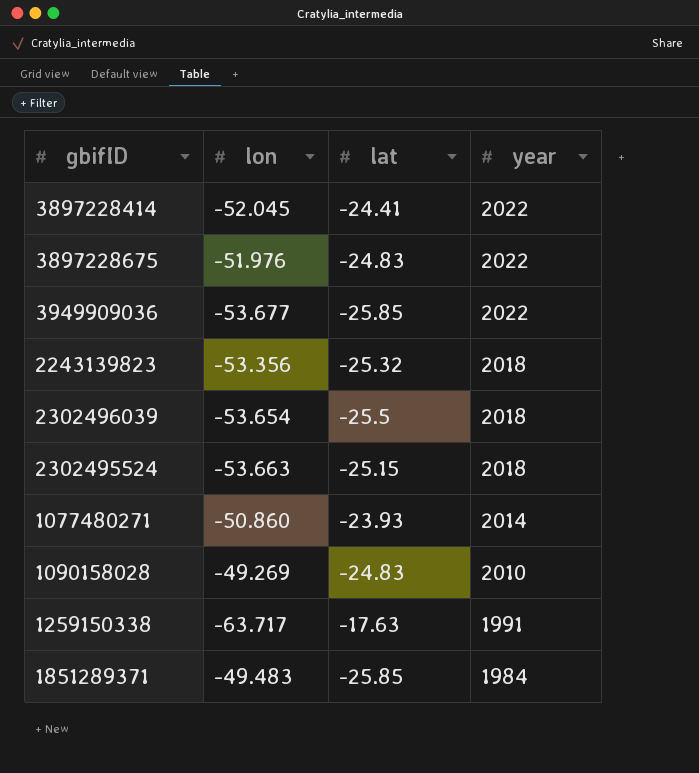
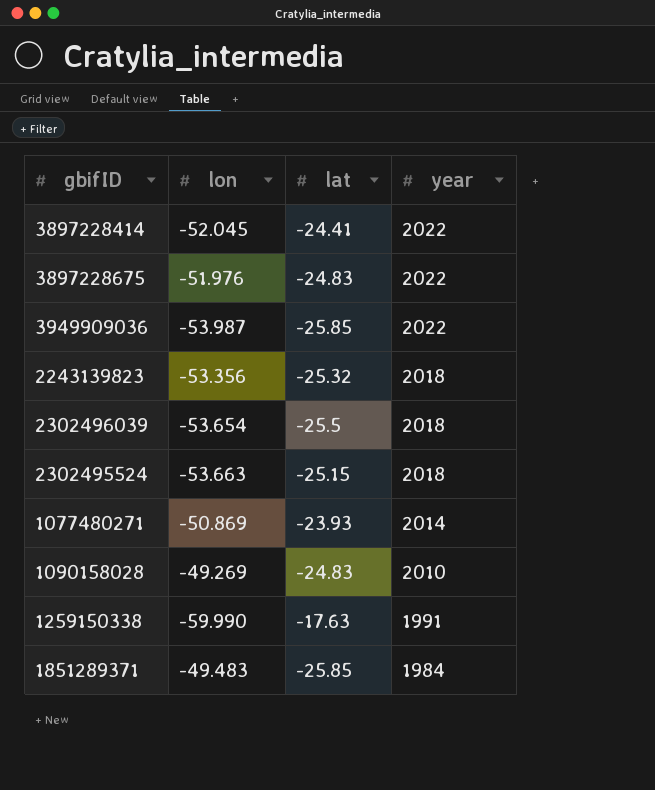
3949909036 | lon: -53.677 -> -53.987
1077480271 | lon: -50.860 -> -50.869
1259150338 | lon: -63.717 -> -59.990

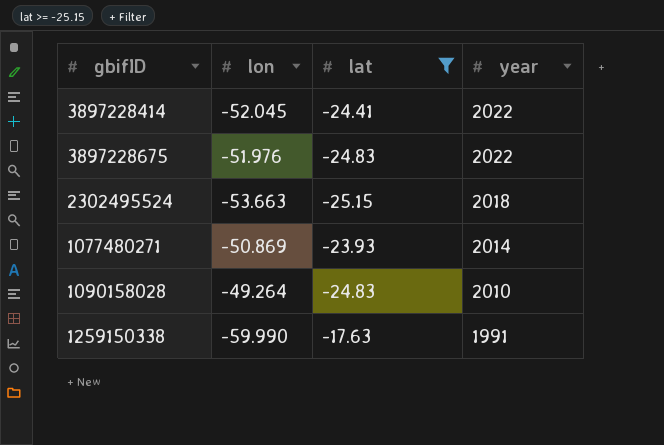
filter: none -> lat >= -25.15
1090158028 | lon: -49.269 -> -49.264

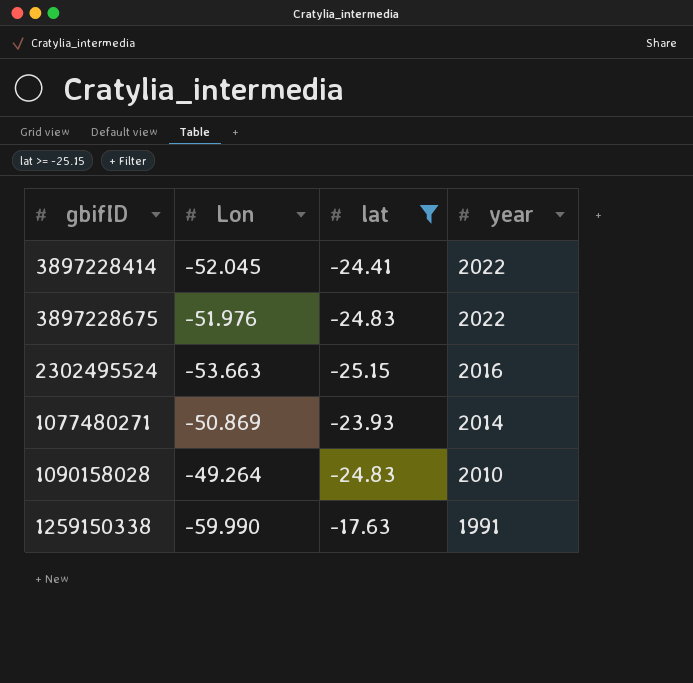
column name: lon -> Lon
2302495524 | year: 2018 -> 2016

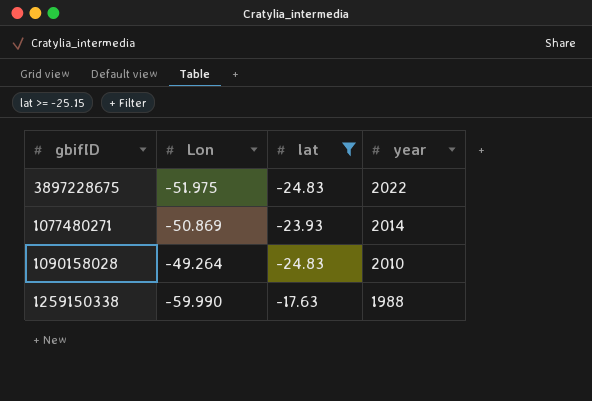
row 3897228414: -52.045 | -24.41 | 2022 -> none
row 2302495524: -53.663 | -25.15 | 2016 -> none
3897228675 | Lon: -51.976 -> -51.975
1259150338 | year: 1991 -> 1988

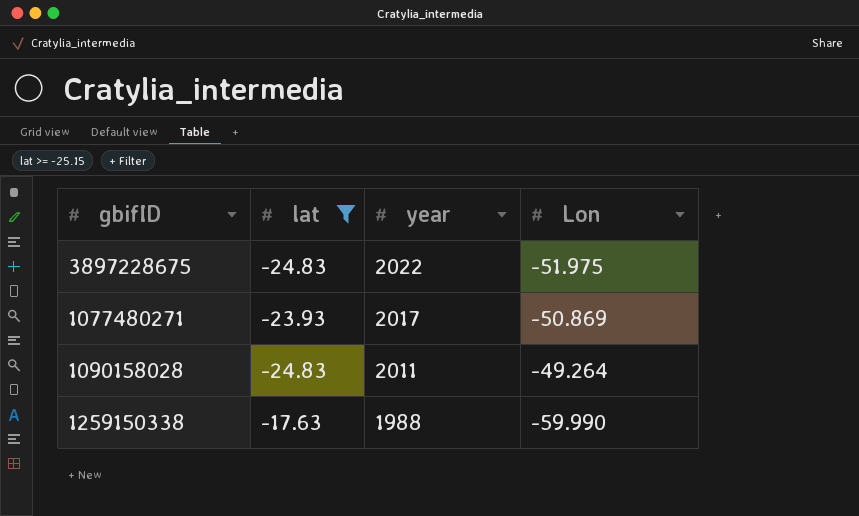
column Lon | position: 2 -> 4
1077480271 | year: 2014 -> 2017
1090158028 | year: 2010 -> 2011

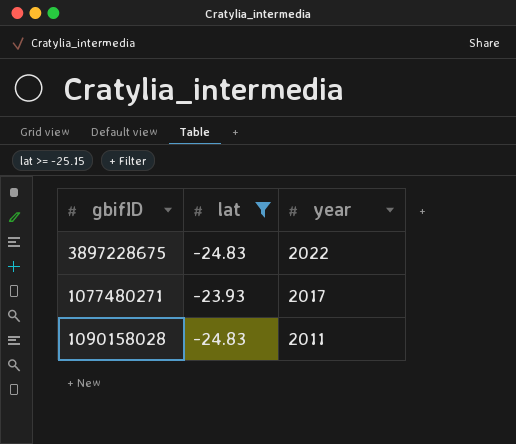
column Lon | position: 4 -> none
row 1259150338: -17.63 | 1988 | -59.990 -> none

